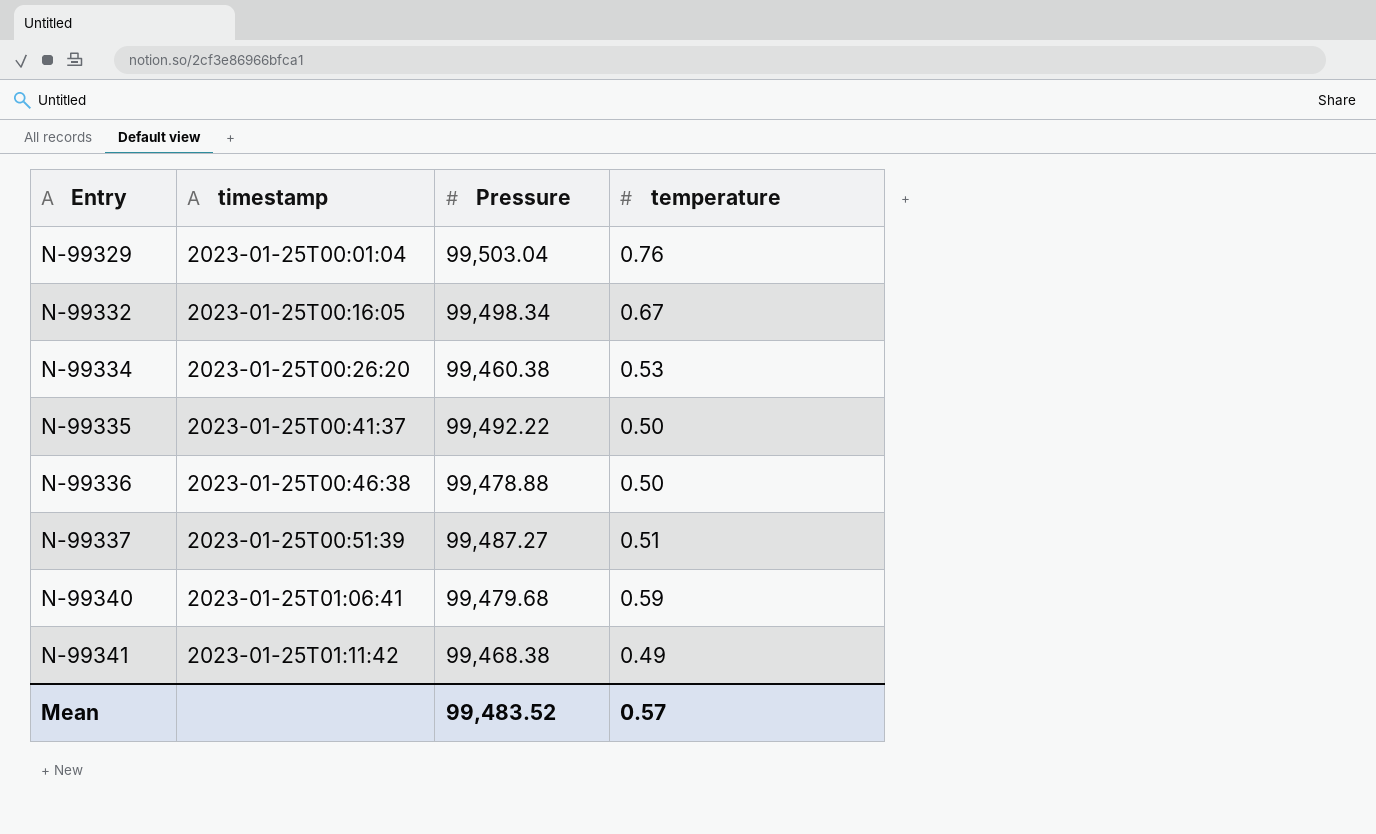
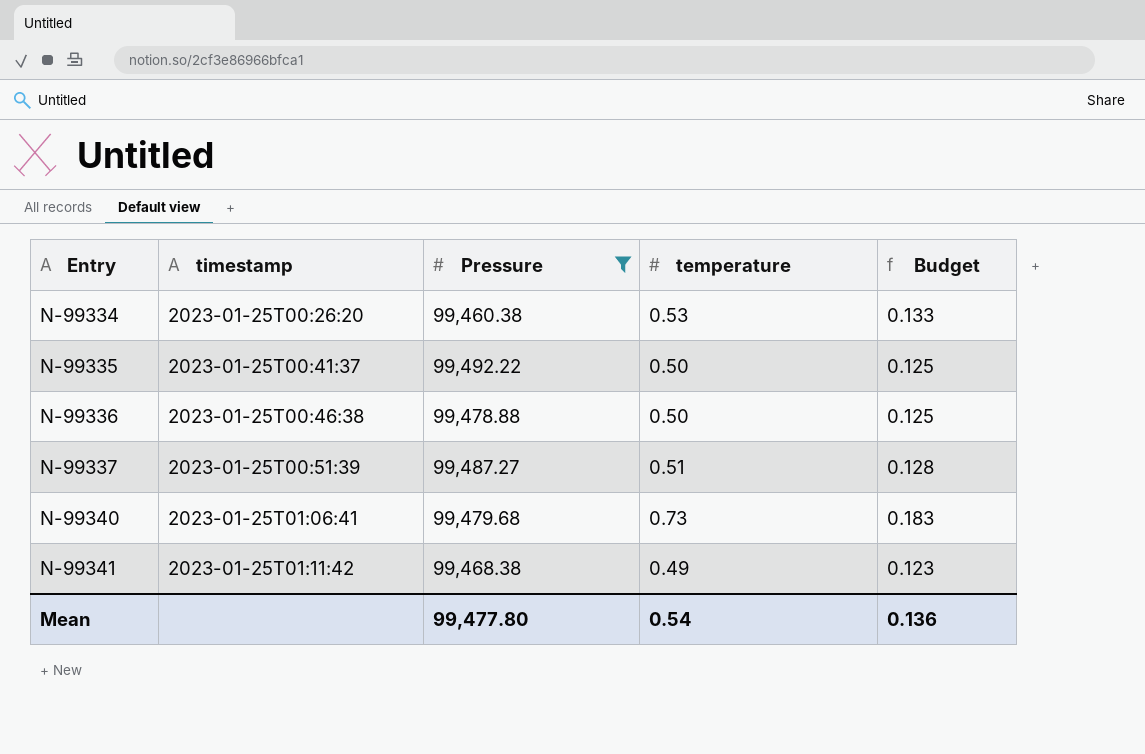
filter: none -> Pressure <= 99,492.22
column Budget | formula: none -> [temperature] * 0.25
N-99340 | temperature: 0.59 -> 0.73
Mean | Pressure: 99,483.52 -> 99,477.80
Mean | temperature: 0.57 -> 0.54

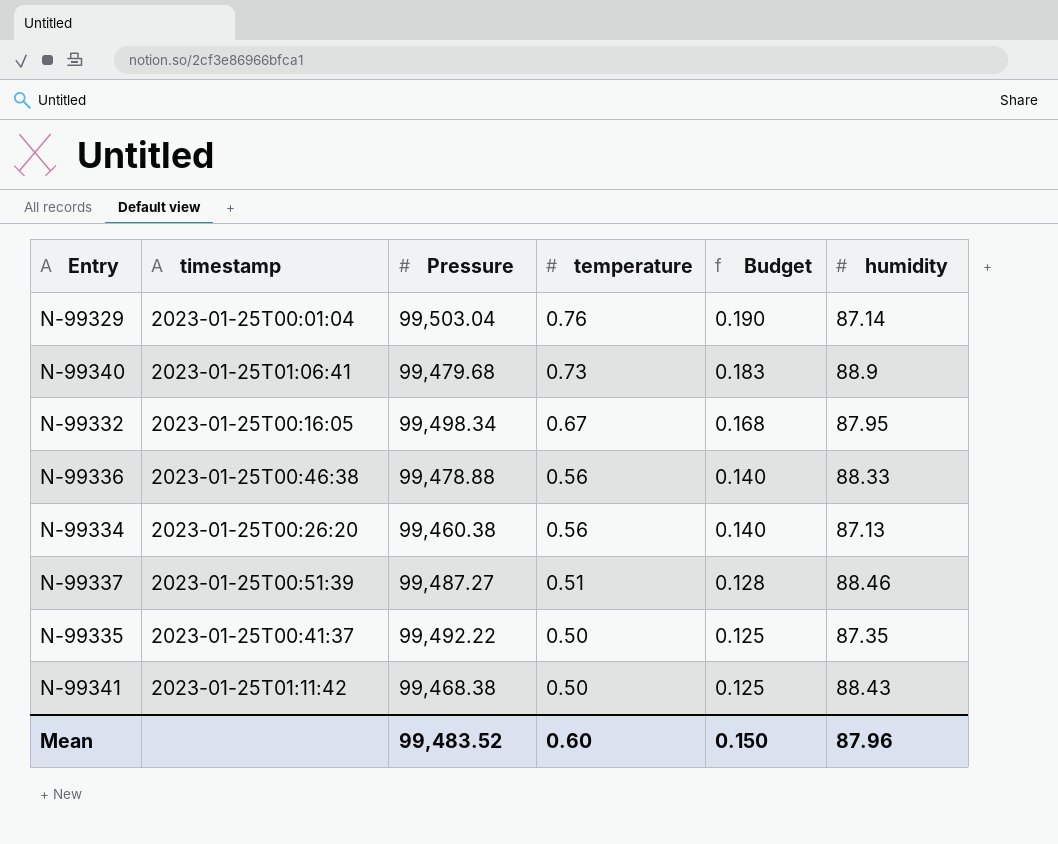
filter: Pressure <= 99,492.22 -> none
row order: Entry ascending -> temperature descending
column humidity | position: none -> 6
N-99336 | temperature: 0.50 -> 0.56
N-99336 | Budget: 0.125 -> 0.140
N-99334 | temperature: 0.53 -> 0.56
N-99334 | Budget: 0.133 -> 0.140
N-99341 | temperature: 0.49 -> 0.50
N-99341 | Budget: 0.123 -> 0.125
Mean | Pressure: 99,477.80 -> 99,483.52
Mean | temperature: 0.54 -> 0.60
Mean | Budget: 0.136 -> 0.150

